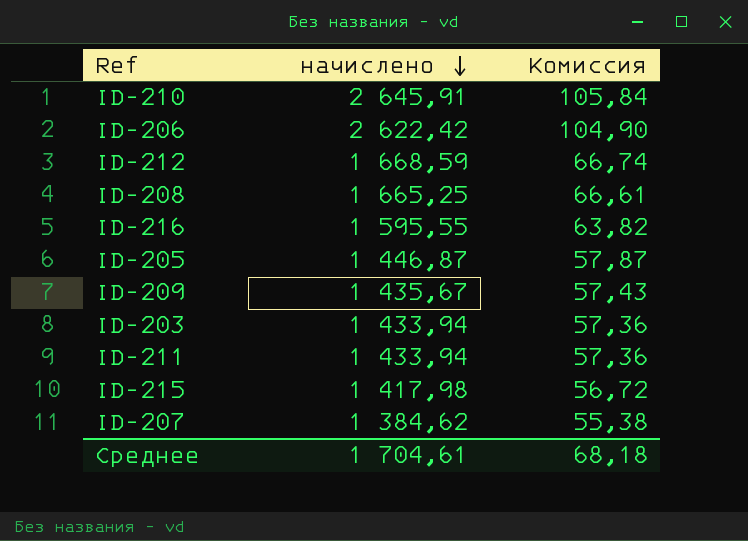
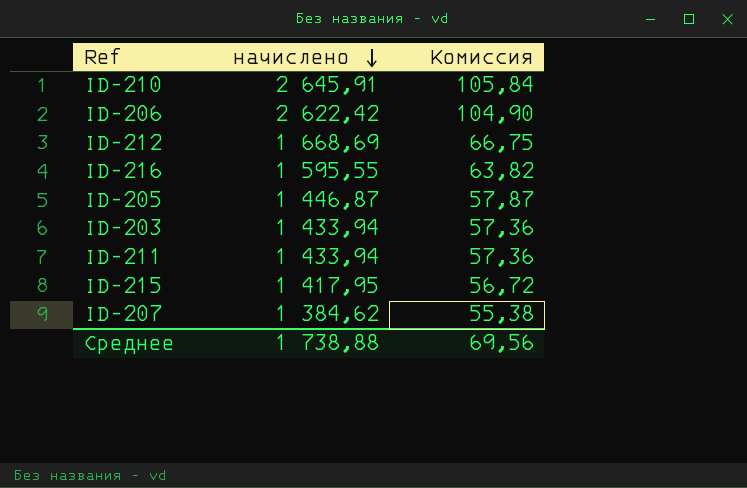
row ID-208: 1 665,25 | 66,61 -> none
row ID-209: 1 435,67 | 57,43 -> none
ID-212 | начислено: 1 668,59 -> 1 668,69
ID-212 | Комиссия: 66,74 -> 66,75
ID-215 | начислено: 1 417,98 -> 1 417,95
Среднее | начислено: 1 704,61 -> 1 738,88
Среднее | Комиссия: 68,18 -> 69,56

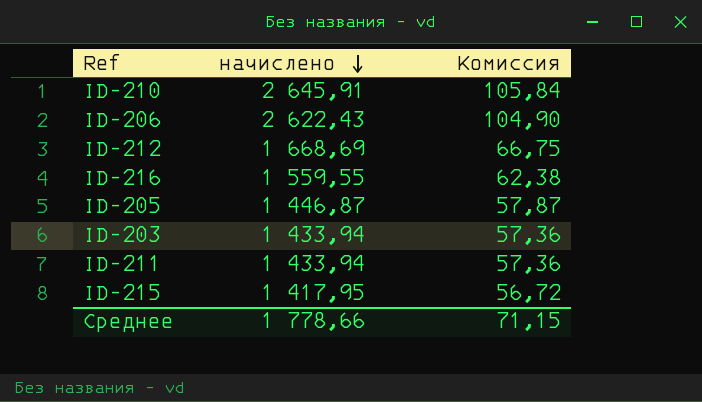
row ID-207: 1 384,62 | 55,38 -> none
ID-206 | начислено: 2 622,42 -> 2 622,43
ID-216 | начислено: 1 595,55 -> 1 559,55
ID-216 | Комиссия: 63,82 -> 62,38
Среднее | начислено: 1 738,88 -> 1 778,66
Среднее | Комиссия: 69,56 -> 71,15

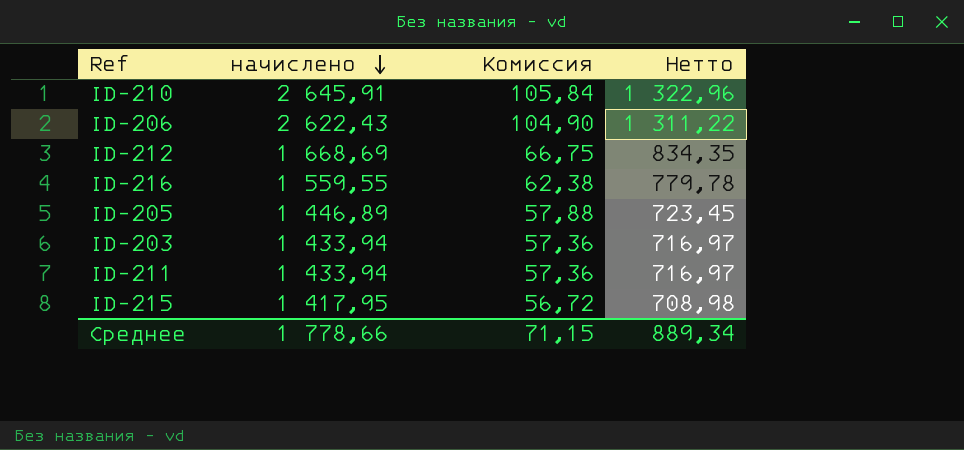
column Нетто | formula: none -> [начислено] * 0,5
ID-205 | начислено: 1 446,87 -> 1 446,89
ID-205 | Комиссия: 57,87 -> 57,88

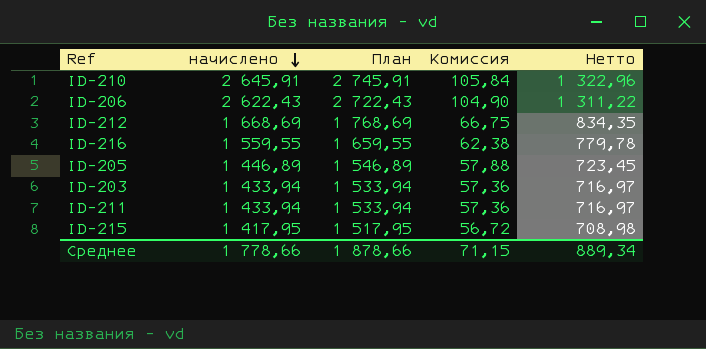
column План | formula: none -> [начислено] + 100

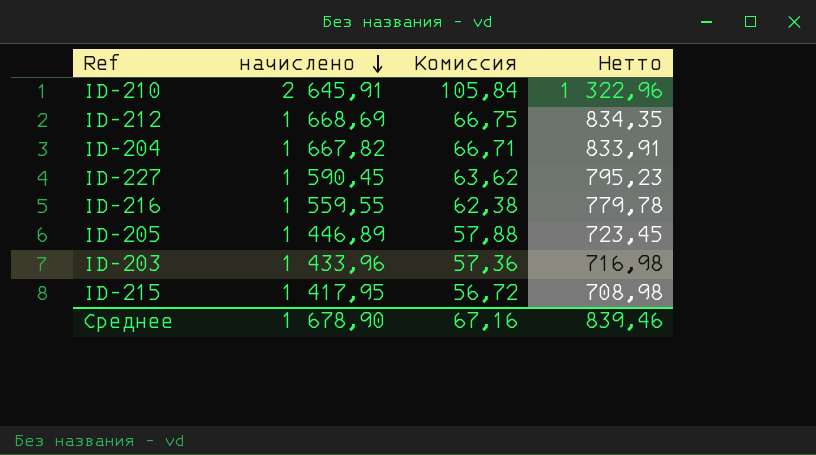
column План | formula: [начислено] + 100 -> none
row ID-206: 2 622,43 | 2 722,43 | 104,90 | 1 311,22 -> none
row ID-211: 1 433,94 | 1 533,94 | 57,36 | 716,97 -> none
row ID-204: none -> 1 667,82 | 66,71 | 833,91
row ID-227: none -> 1 590,45 | 63,62 | 795,23
ID-203 | начислено: 1 433,94 -> 1 433,96
ID-203 | Нетто: 716,97 -> 716,98
Среднее | начислено: 1 778,66 -> 1 678,90
Среднее | Комиссия: 71,15 -> 67,16
Среднее | Нетто: 889,34 -> 839,46

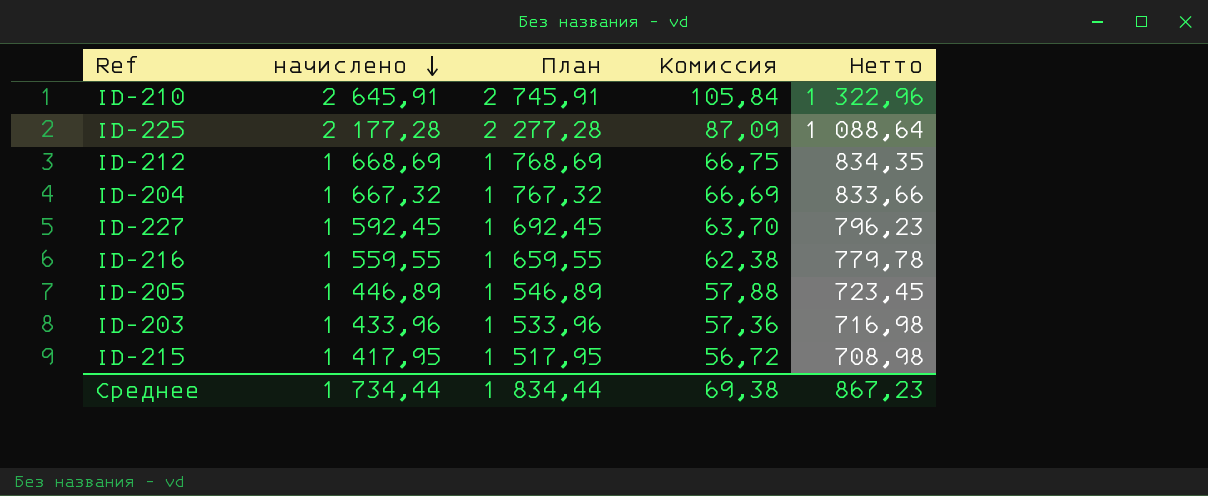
column План | formula: none -> [начислено] + 100
row ID-225: none -> 2 177,28 | 2 277,28 | 87,09 | 1 088,64
ID-204 | начислено: 1 667,82 -> 1 667,32
ID-204 | Комиссия: 66,71 -> 66,69
ID-204 | Нетто: 833,91 -> 833,66
ID-227 | начислено: 1 590,45 -> 1 592,45
ID-227 | Комиссия: 63,62 -> 63,70
ID-227 | Нетто: 795,23 -> 796,23
Среднее | начислено: 1 678,90 -> 1 734,44
Среднее | Комиссия: 67,16 -> 69,38
Среднее | Нетто: 839,46 -> 867,23

